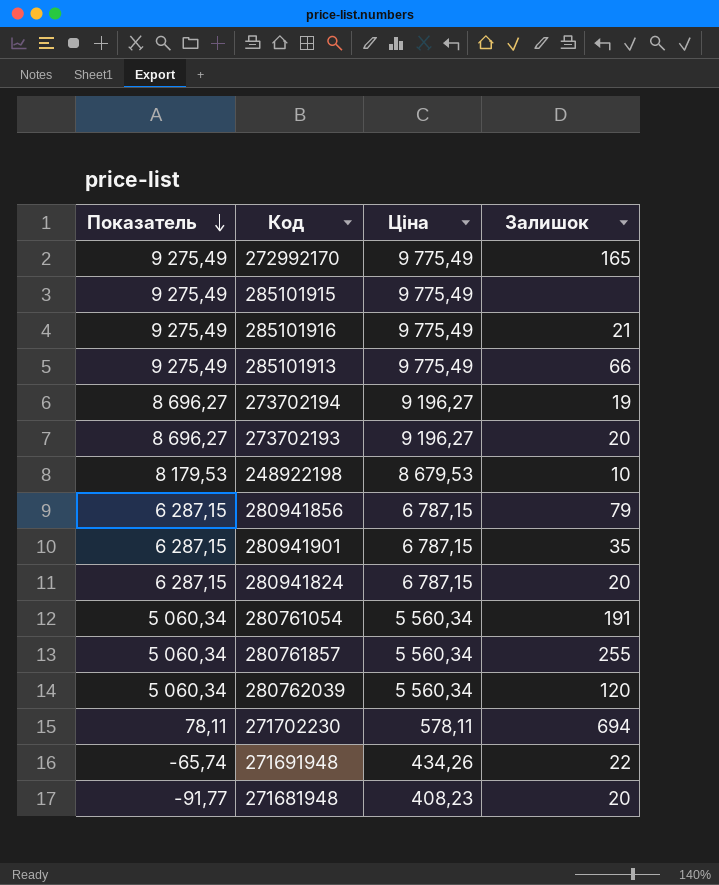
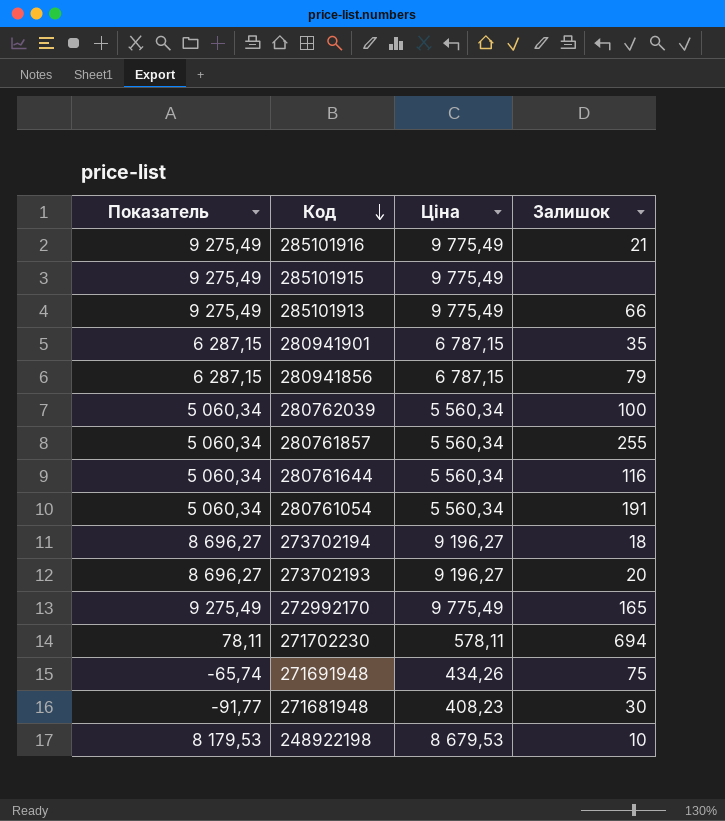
row order: Показатель descending -> Код descending
row 280941824: 6 287,15 | 6 787,15 | 20 -> none
280762039 | Залишок: 120 -> 100
row 280761644: none -> 5 060,34 | 5 560,34 | 116
273702194 | Залишок: 19 -> 18
271691948 | Залишок: 22 -> 75
271681948 | Залишок: 20 -> 30

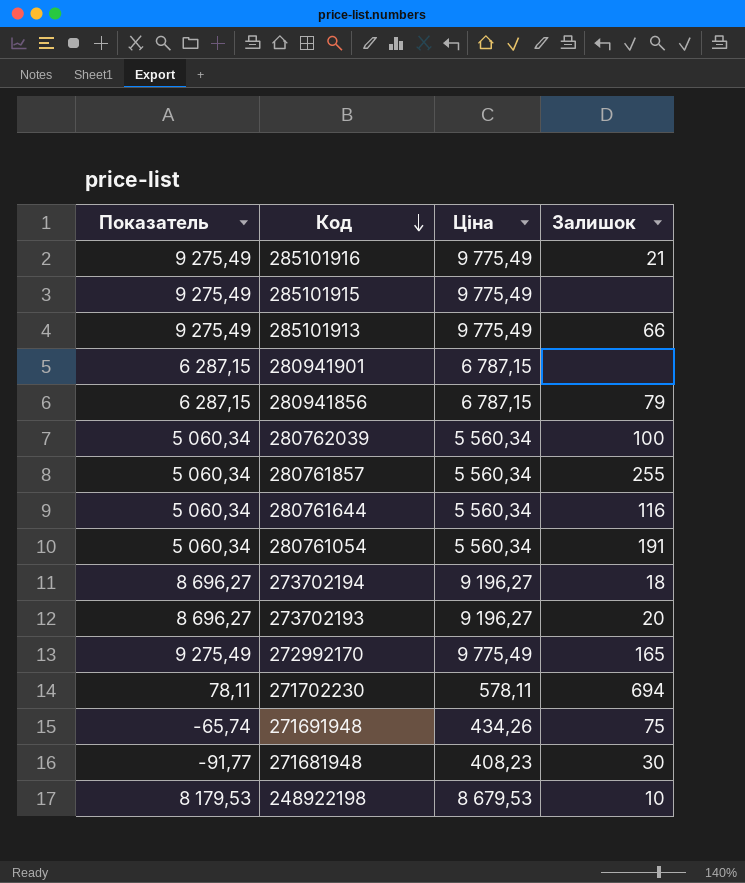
280941901 | Залишок: 35 -> none

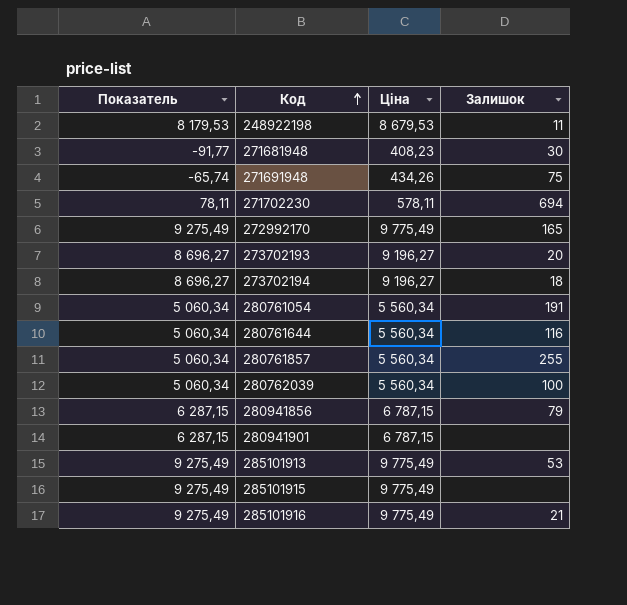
row order: Код descending -> Код ascending
248922198 | Залишок: 10 -> 11
285101913 | Залишок: 66 -> 53

